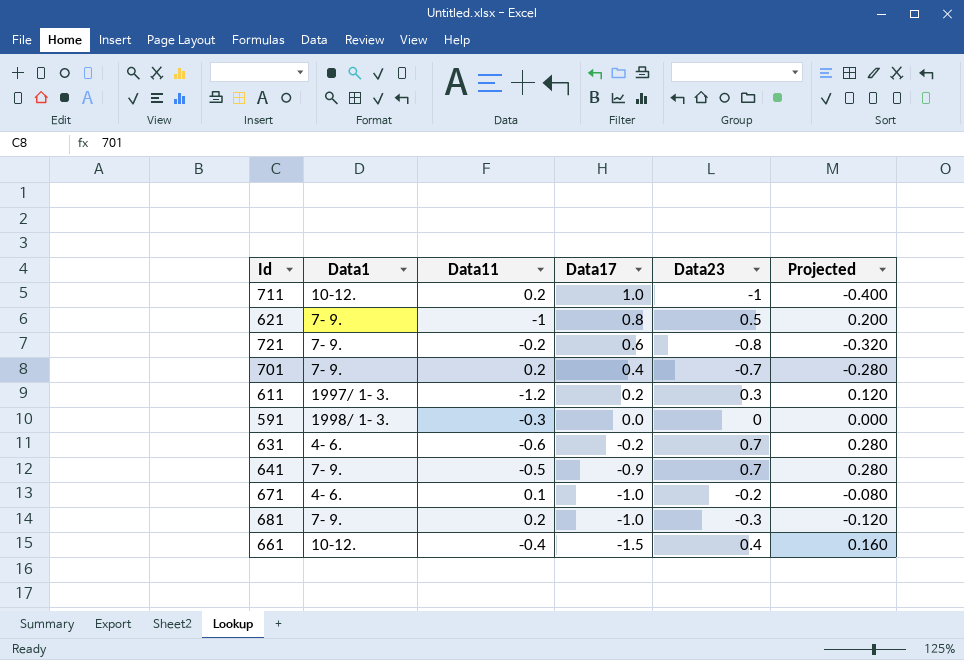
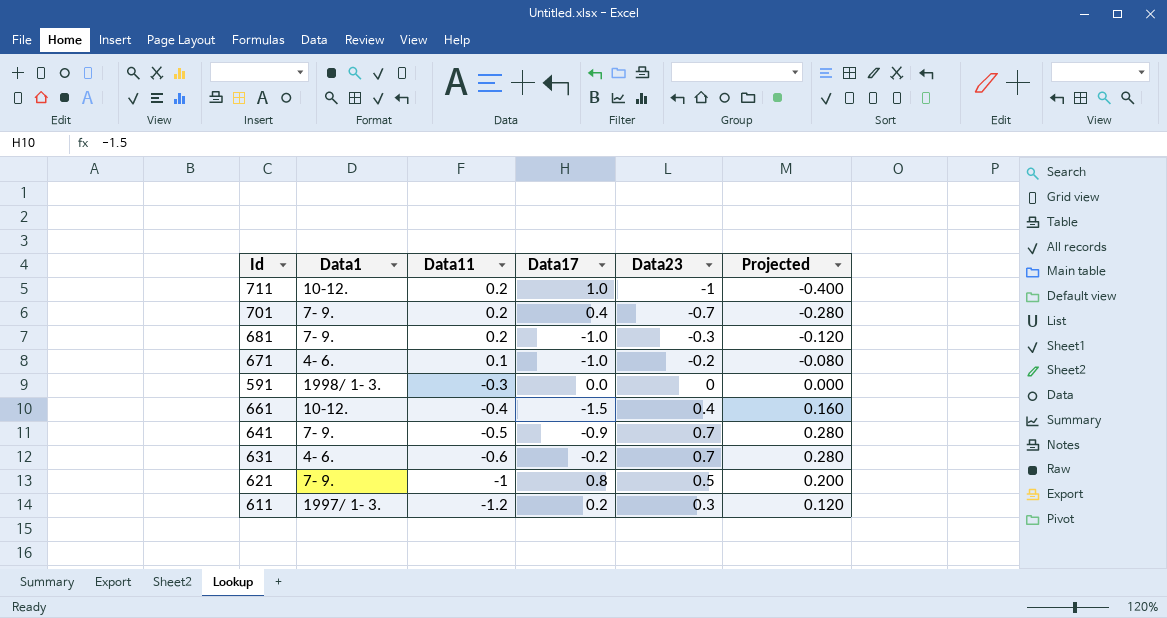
row order: Data17 descending -> Data11 descending
row 721: 7- 9. | -0.2 | 0.6 | -0.8 | -0.320 -> none

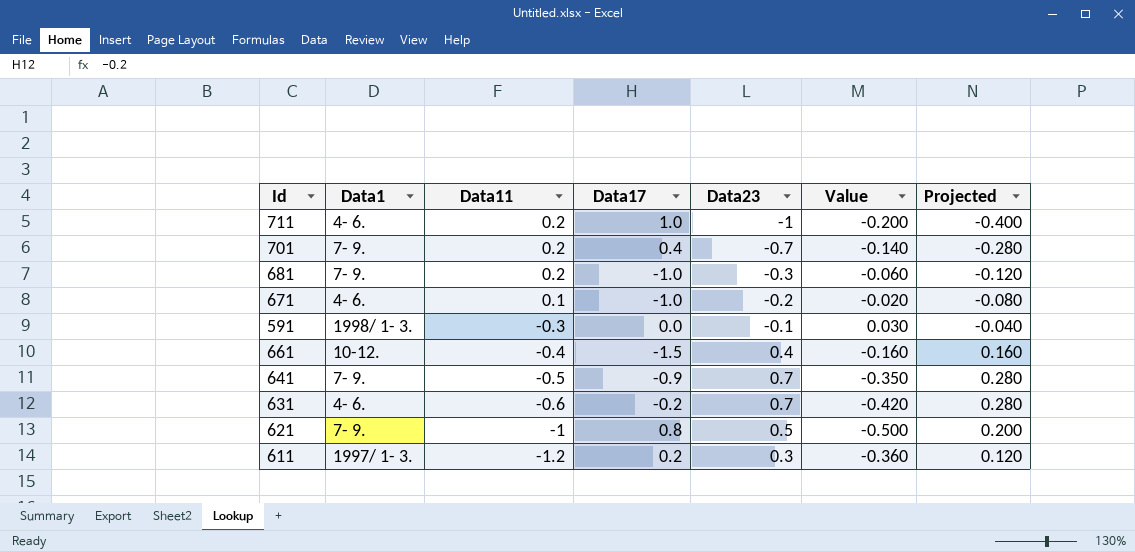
column Value | formula: none -> [Data11] * [Data23]
711 | Data1: 10-12. -> 4- 6.
591 | Data23: 0 -> -0.1
591 | Projected: 0.000 -> -0.040

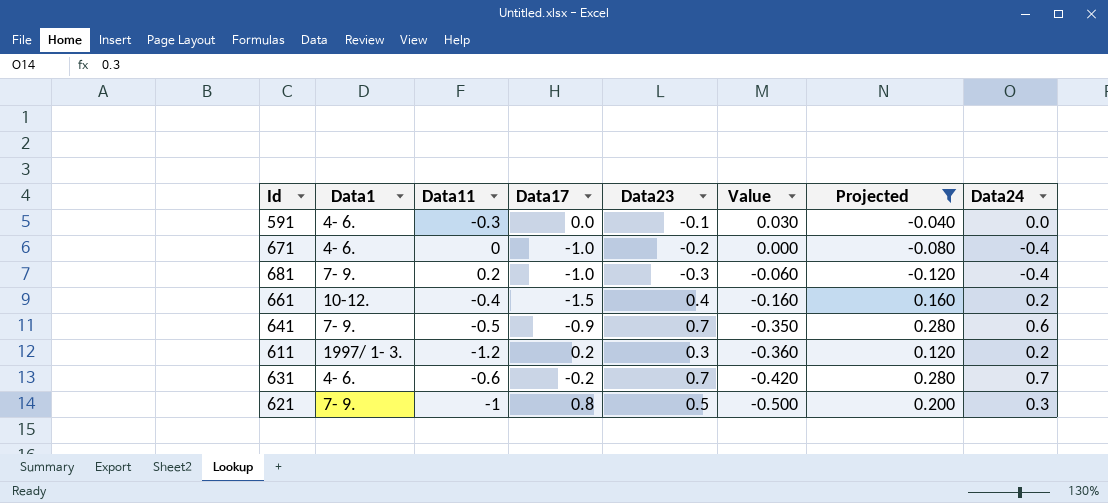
filter: none -> Projected >= -0.120
row order: Data11 descending -> Value descending
column Data24 | position: none -> 8
591 | Data1: 1998/ 1- 3. -> 4- 6.
671 | Data11: 0.1 -> 0
671 | Value: -0.020 -> 0.000

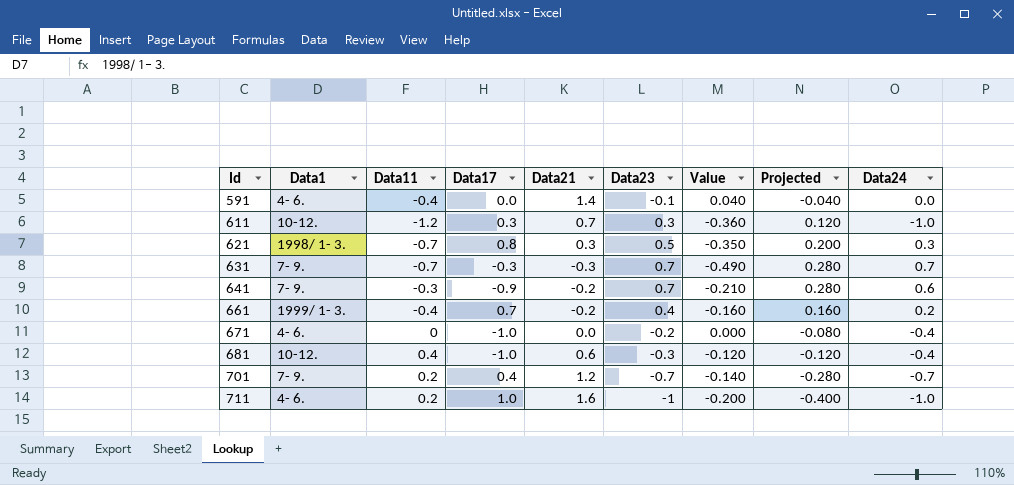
filter: Projected >= -0.120 -> none
row order: Value descending -> Id ascending
column Data21 | position: none -> 5
591 | Data11: -0.3 -> -0.4
591 | Value: 0.030 -> 0.040
611 | Data1: 1997/ 1- 3. -> 10-12.
611 | Data17: 0.2 -> 0.3
611 | Data24: 0.2 -> -1.0
621 | Data1: 7- 9. -> 1998/ 1- 3.
621 | Data11: -1 -> -0.7
621 | Value: -0.500 -> -0.350
631 | Data1: 4- 6. -> 7- 9.
631 | Data11: -0.6 -> -0.7
631 | Data17: -0.2 -> -0.3
631 | Value: -0.420 -> -0.490
641 | Data11: -0.5 -> -0.3
641 | Value: -0.350 -> -0.210
661 | Data1: 10-12. -> 1999/ 1- 3.
661 | Data17: -1.5 -> 0.7
681 | Data1: 7- 9. -> 10-12.
681 | Data11: 0.2 -> 0.4
681 | Value: -0.060 -> -0.120

